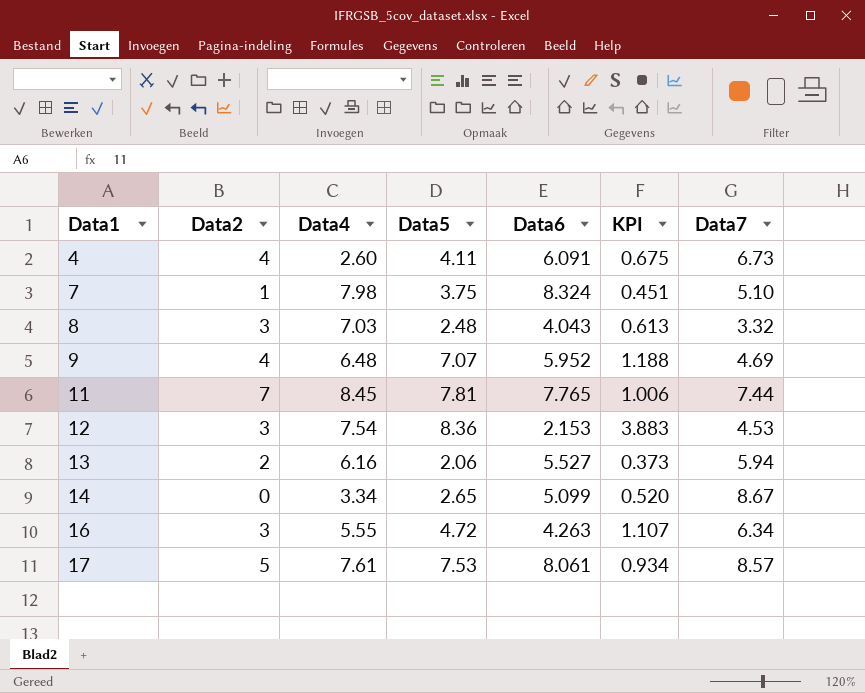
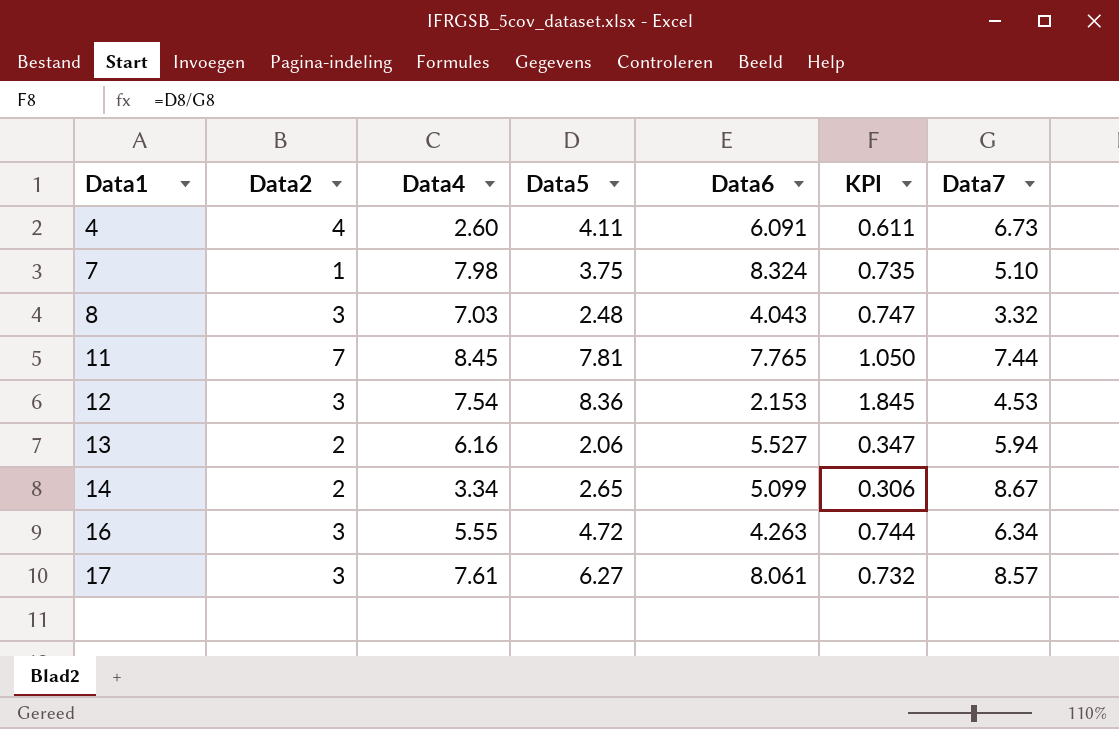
column KPI | formula: [Data5] / [Data6] -> [Data5] / [Data7]
row 9: 4 | 6.48 | 7.07 | 5.952 | 1.188 | 4.69 -> none
14 | Data2: 0 -> 2
17 | Data2: 5 -> 3
17 | Data5: 7.53 -> 6.27

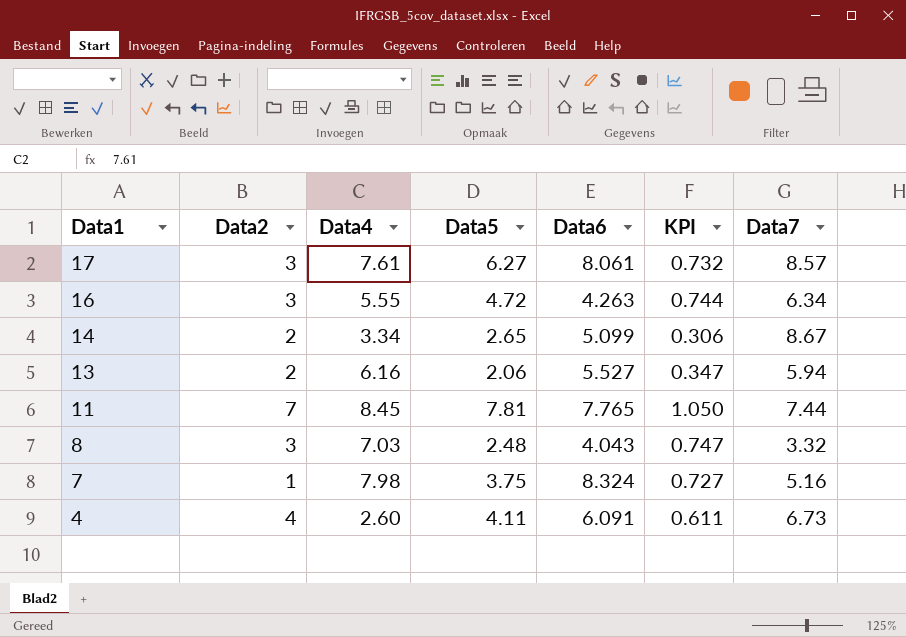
row order: Data1 ascending -> Data1 descending
row 12: 3 | 7.54 | 8.36 | 2.153 | 1.845 | 4.53 -> none
7 | KPI: 0.735 -> 0.727
7 | Data7: 5.10 -> 5.16

